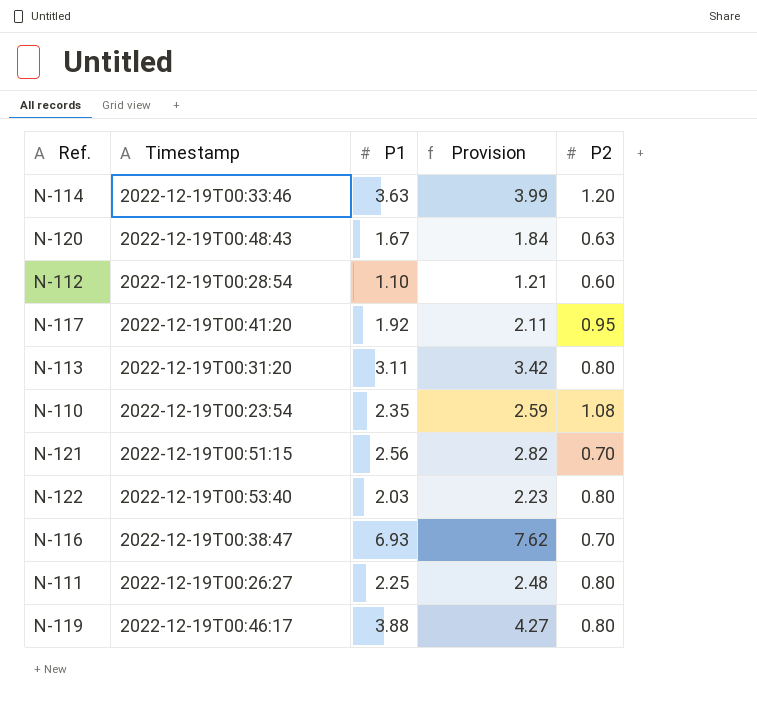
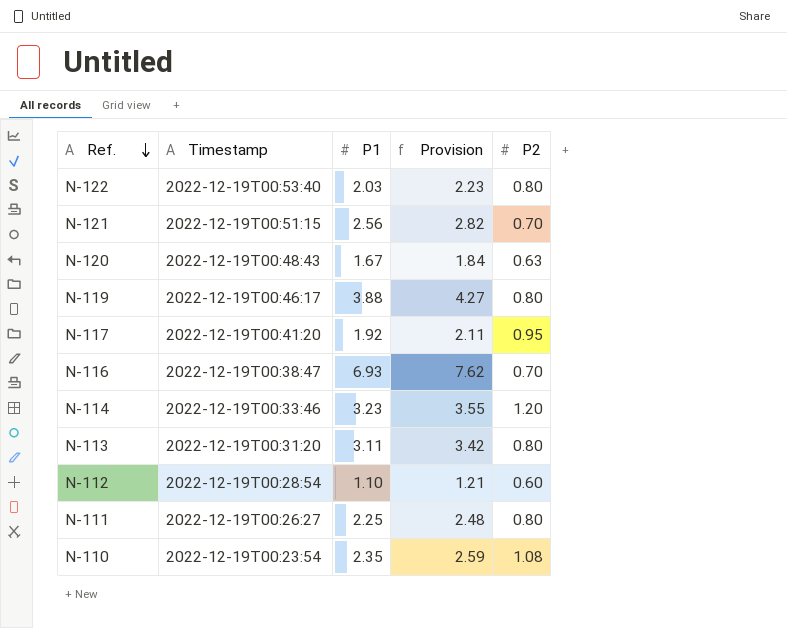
row order: none -> Ref. descending
N-114 | P1: 3.63 -> 3.23
N-114 | Provision: 3.99 -> 3.55

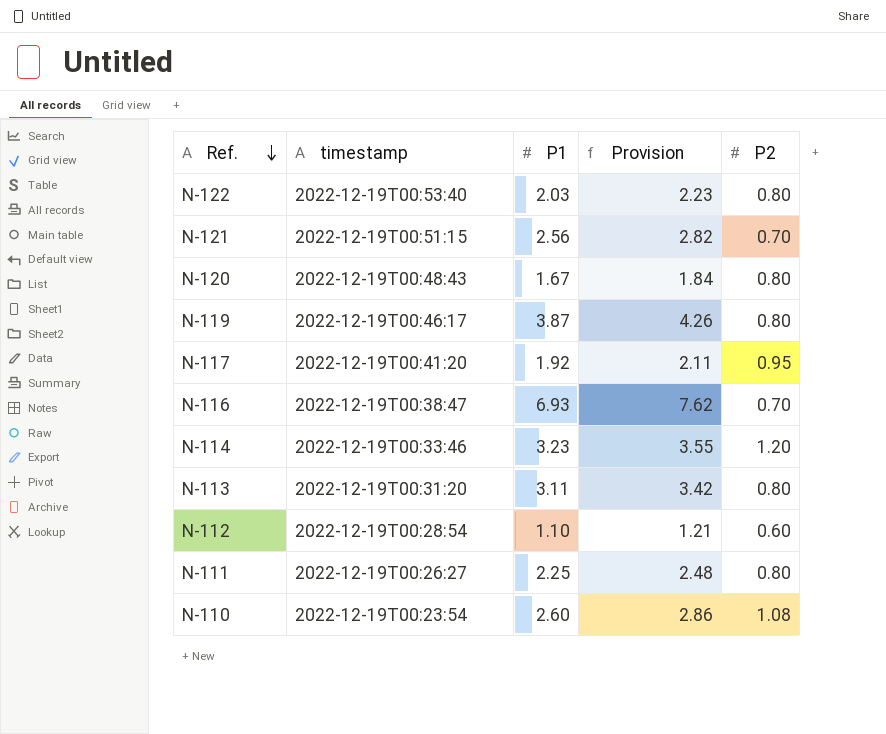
column name: Timestamp -> timestamp
N-120 | P2: 0.63 -> 0.80
N-119 | P1: 3.88 -> 3.87
N-119 | Provision: 4.27 -> 4.26
N-110 | P1: 2.35 -> 2.60
N-110 | Provision: 2.59 -> 2.86

